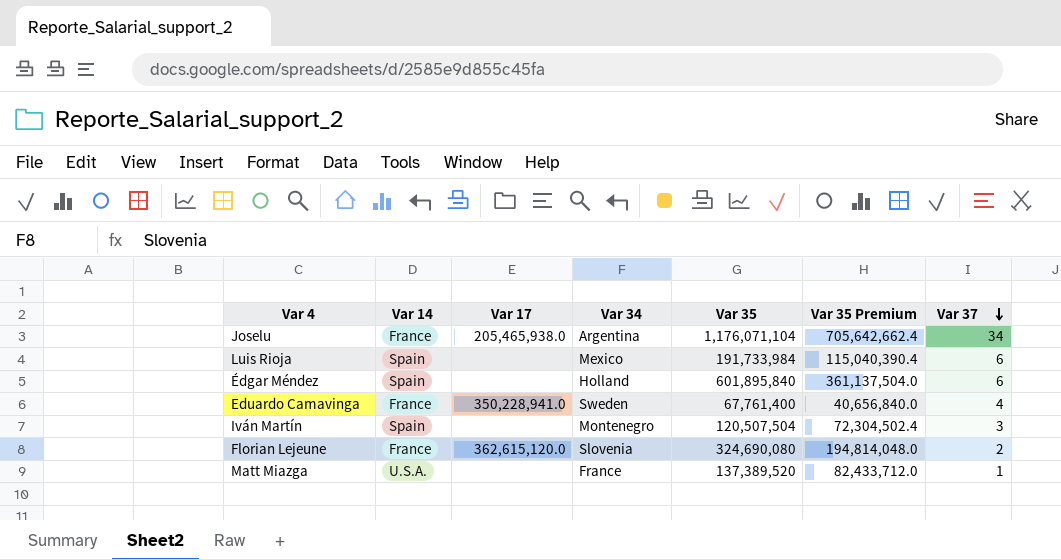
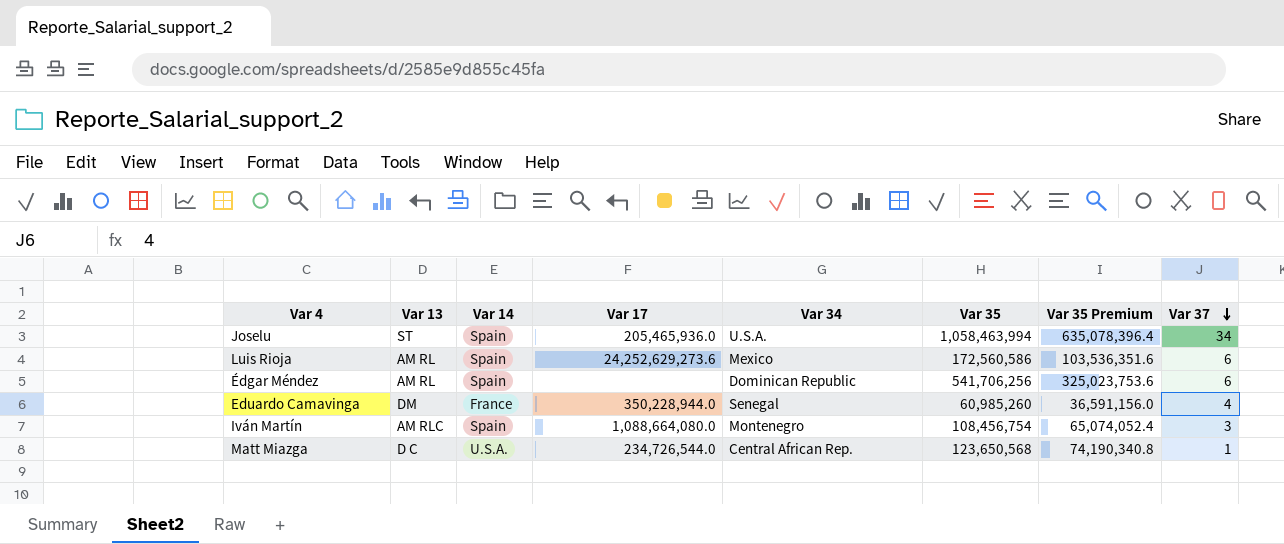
column Var 13 | position: none -> 2
row Florian Lejeune: France | 362,615,120.0 | Slovenia | 324,690,080 | 194,814,048.0 | 2 -> none
Joselu | Var 14: France -> Spain
Joselu | Var 17: 205,465,938.0 -> 205,465,936.0
Joselu | Var 34: Argentina -> U.S.A.
Joselu | Var 35: 1,176,071,104 -> 1,058,463,994
Joselu | Var 35 Premium: 705,642,662.4 -> 635,078,396.4
Luis Rioja | Var 17: none -> 24,252,629,273.6
Luis Rioja | Var 35: 191,733,984 -> 172,560,586
Luis Rioja | Var 35 Premium: 115,040,390.4 -> 103,536,351.6
Édgar Méndez | Var 34: Holland -> Dominican Republic
Édgar Méndez | Var 35: 601,895,840 -> 541,706,256
Édgar Méndez | Var 35 Premium: 361,137,504.0 -> 325,023,753.6
Eduardo Camavinga | Var 17: 350,228,941.0 -> 350,228,944.0
Eduardo Camavinga | Var 34: Sweden -> Senegal
Eduardo Camavinga | Var 35: 67,761,400 -> 60,985,260
Eduardo Camavinga | Var 35 Premium: 40,656,840.0 -> 36,591,156.0
Iván Martín | Var 17: none -> 1,088,664,080.0
Iván Martín | Var 35: 120,507,504 -> 108,456,754
Iván Martín | Var 35 Premium: 72,304,502.4 -> 65,074,052.4
Matt Miazga | Var 17: none -> 234,726,544.0
Matt Miazga | Var 34: France -> Central African Rep.
Matt Miazga | Var 35: 137,389,520 -> 123,650,568
Matt Miazga | Var 35 Premium: 82,433,712.0 -> 74,190,340.8

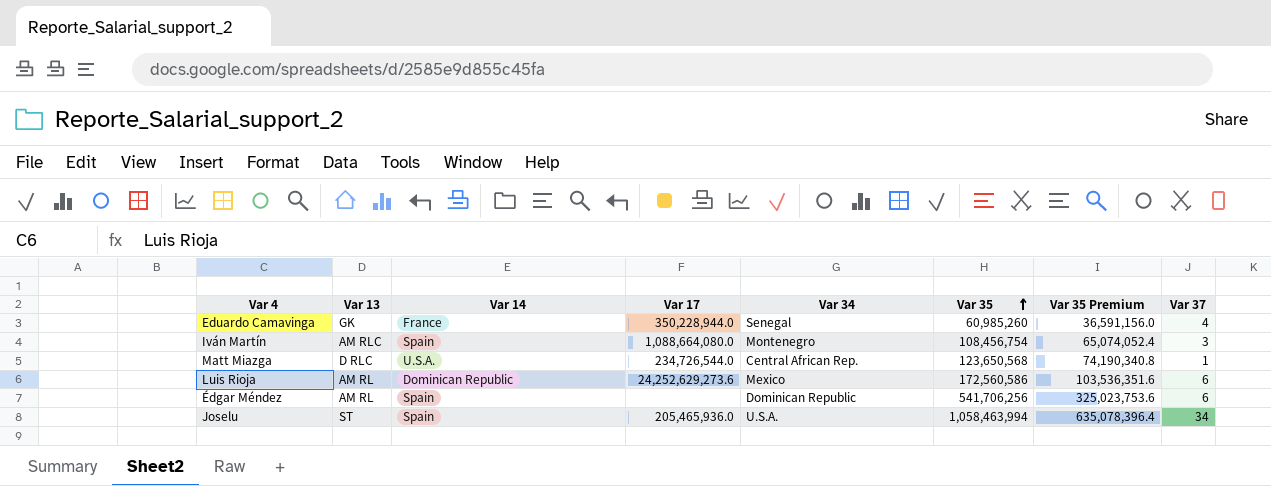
row order: Var 37 descending -> Var 35 ascending
Eduardo Camavinga | Var 13: DM -> GK
Matt Miazga | Var 13: D C -> D RLC
Luis Rioja | Var 14: Spain -> Dominican Republic

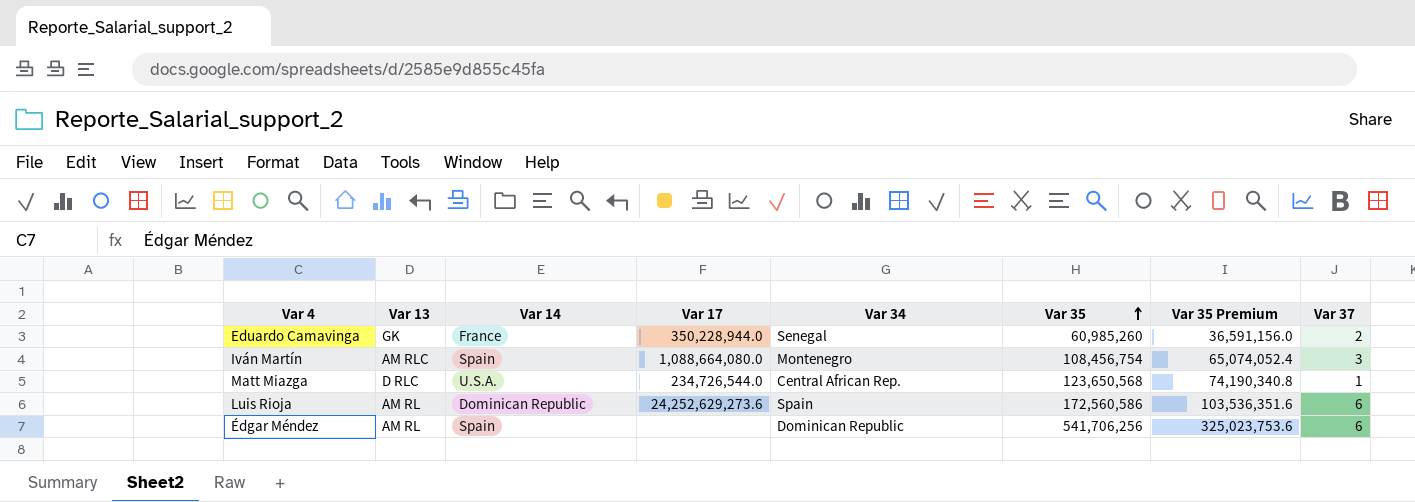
row Joselu: ST | Spain | 205,465,936.0 | U.S.A. | 1,058,463,994 | 635,078,396.4 | 34 -> none
Eduardo Camavinga | Var 37: 4 -> 2
Luis Rioja | Var 34: Mexico -> Spain

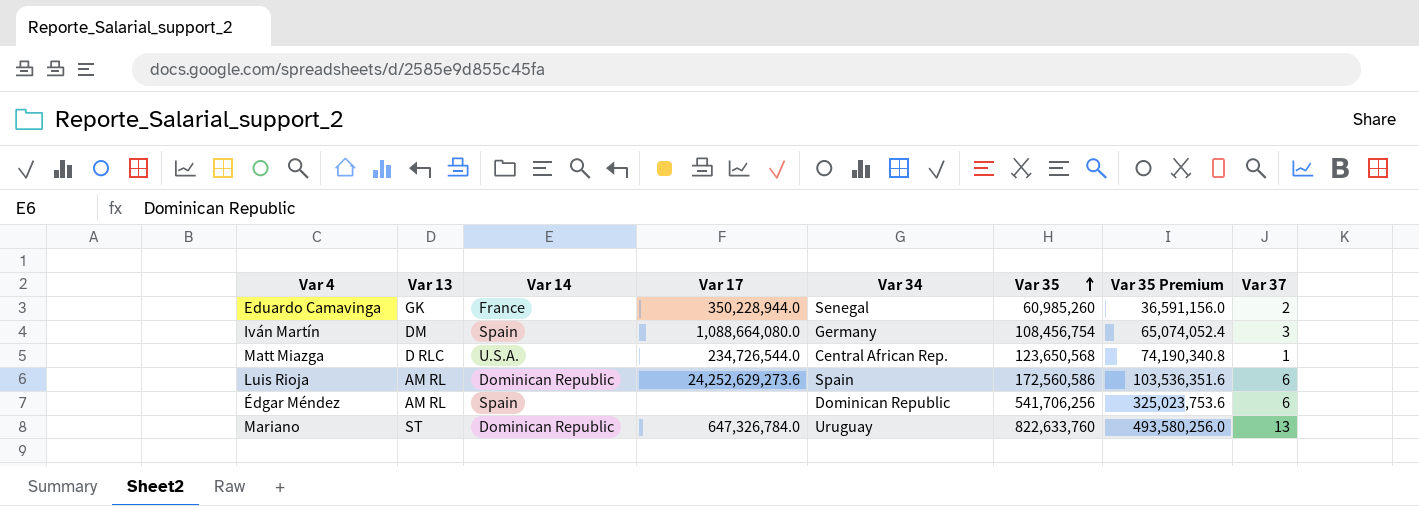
Iván Martín | Var 13: AM RLC -> DM
Iván Martín | Var 34: Montenegro -> Germany
row Mariano: none -> ST | Dominican Republic | 647,326,784.0 | Uruguay | 822,633,760 | 493,580,256.0 | 13

